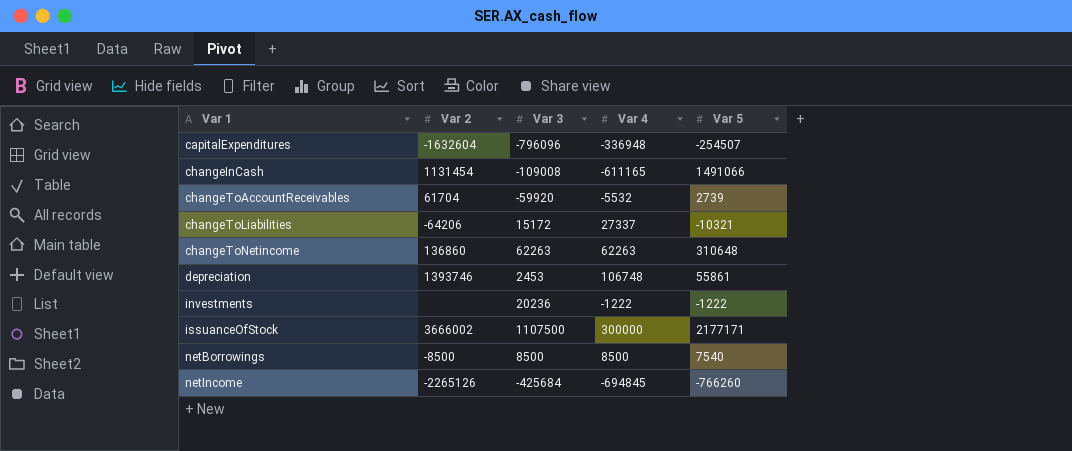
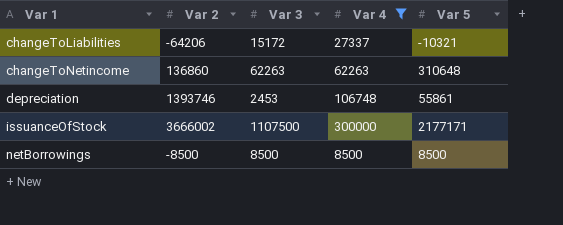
filter: none -> Var 4 >= 8500
netBorrowings | Var 5: 7540 -> 8500

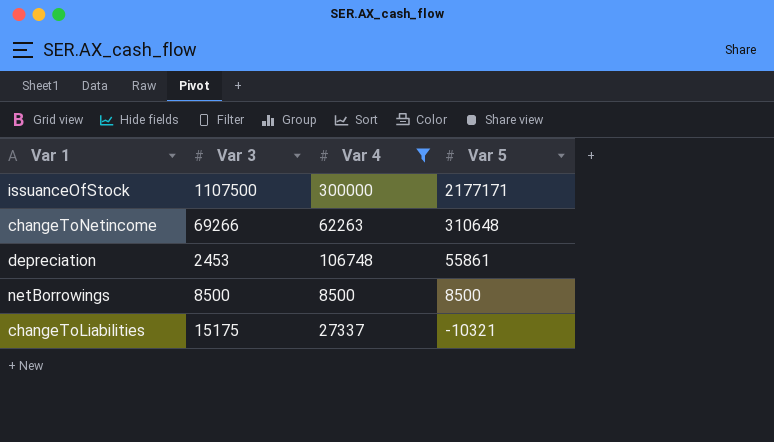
row order: Var 1 ascending -> Var 5 descending
column Var 2 | position: 2 -> none
changeToNetincome | Var 3: 62263 -> 69266
changeToLiabilities | Var 3: 15172 -> 15175

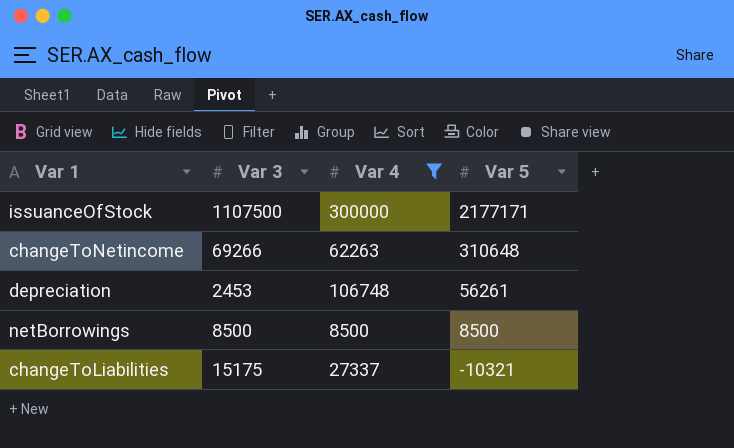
depreciation | Var 5: 55861 -> 56261

